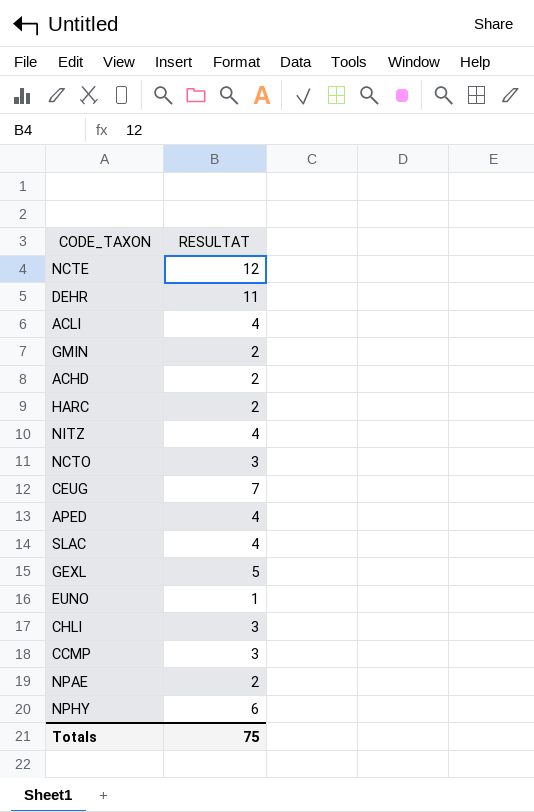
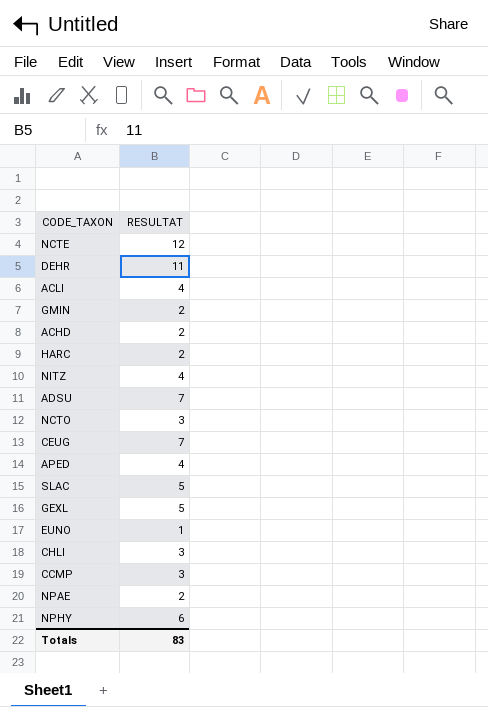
row ADSU: none -> 7
SLAC | RESULTAT: 4 -> 5
Totals | RESULTAT: 75 -> 83

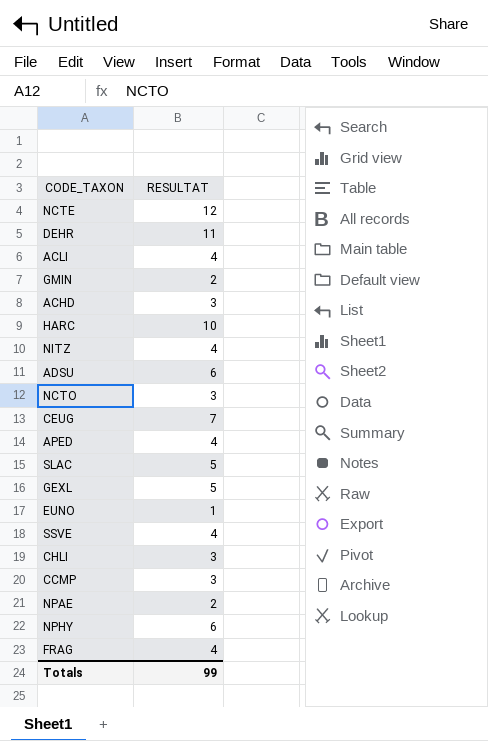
ACHD | RESULTAT: 2 -> 3
HARC | RESULTAT: 2 -> 10
ADSU | RESULTAT: 7 -> 6
row SSVE: none -> 4
row FRAG: none -> 4
Totals | RESULTAT: 83 -> 99

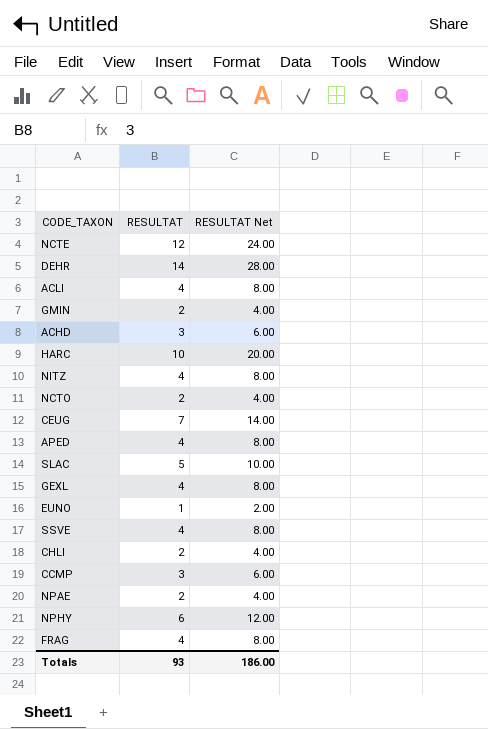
column RESULTAT Net | formula: none -> [RESULTAT] * 2
row ADSU: 6 -> none
DEHR | RESULTAT: 11 -> 14
NCTO | RESULTAT: 3 -> 2
GEXL | RESULTAT: 5 -> 4
CHLI | RESULTAT: 3 -> 2
Totals | RESULTAT: 99 -> 93

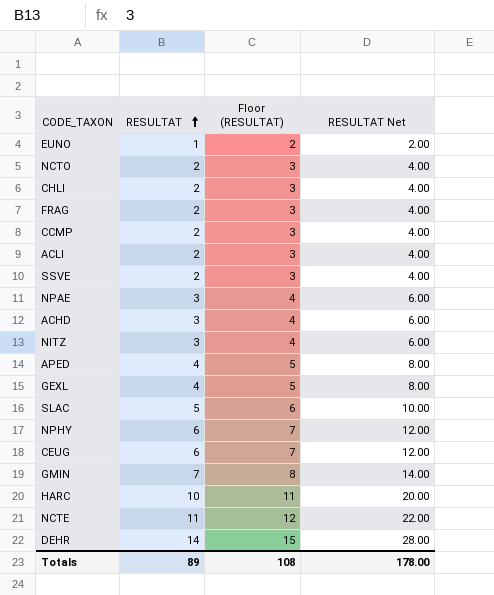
row order: none -> RESULTAT ascending
column Floor (RESULTAT) | formula: none -> [RESULTAT] + 1
FRAG | RESULTAT: 4 -> 2
FRAG | RESULTAT Net: 8.00 -> 4.00
CCMP | RESULTAT: 3 -> 2
CCMP | RESULTAT Net: 6.00 -> 4.00
ACLI | RESULTAT: 4 -> 2
ACLI | RESULTAT Net: 8.00 -> 4.00
SSVE | RESULTAT: 4 -> 2
SSVE | RESULTAT Net: 8.00 -> 4.00
NPAE | RESULTAT: 2 -> 3
NPAE | RESULTAT Net: 4.00 -> 6.00
NITZ | RESULTAT: 4 -> 3
NITZ | RESULTAT Net: 8.00 -> 6.00
CEUG | RESULTAT: 7 -> 6
CEUG | RESULTAT Net: 14.00 -> 12.00
GMIN | RESULTAT: 2 -> 7
GMIN | RESULTAT Net: 4.00 -> 14.00
NCTE | RESULTAT: 12 -> 11
NCTE | RESULTAT Net: 24.00 -> 22.00
Totals | RESULTAT: 93 -> 89
Totals | RESULTAT Net: 186.00 -> 178.00

